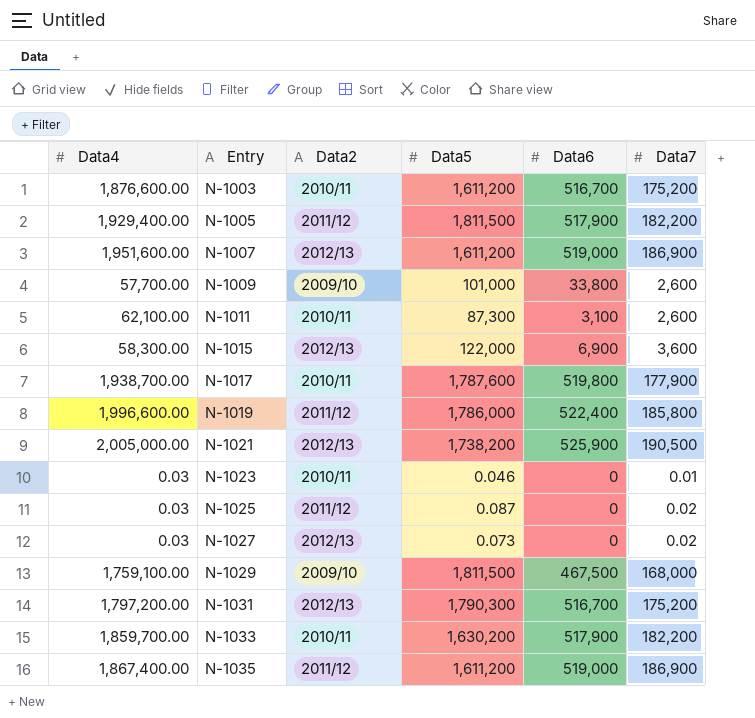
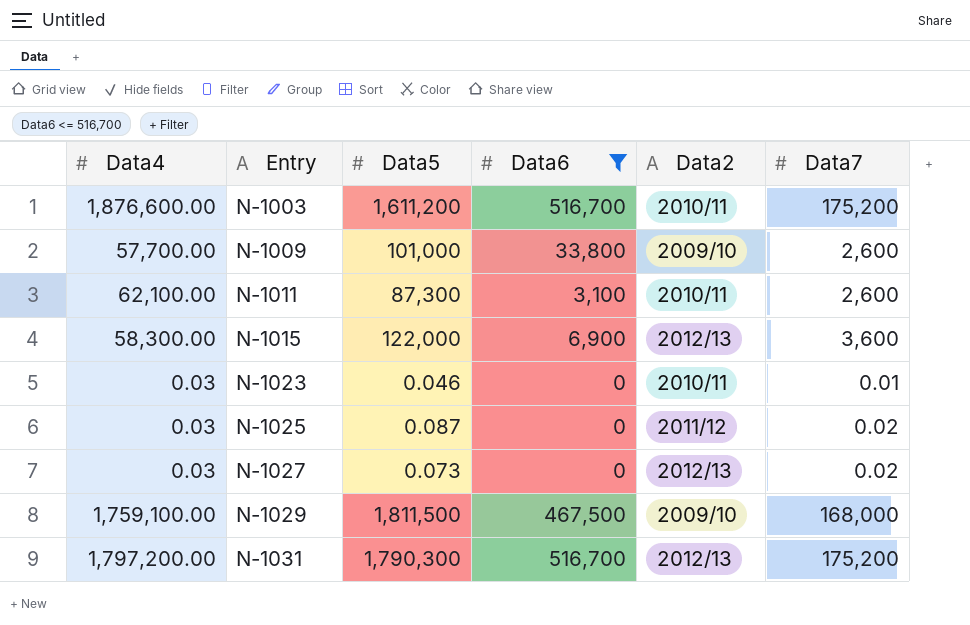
filter: none -> Data6 <= 516,700
column Data2 | position: 3 -> 5

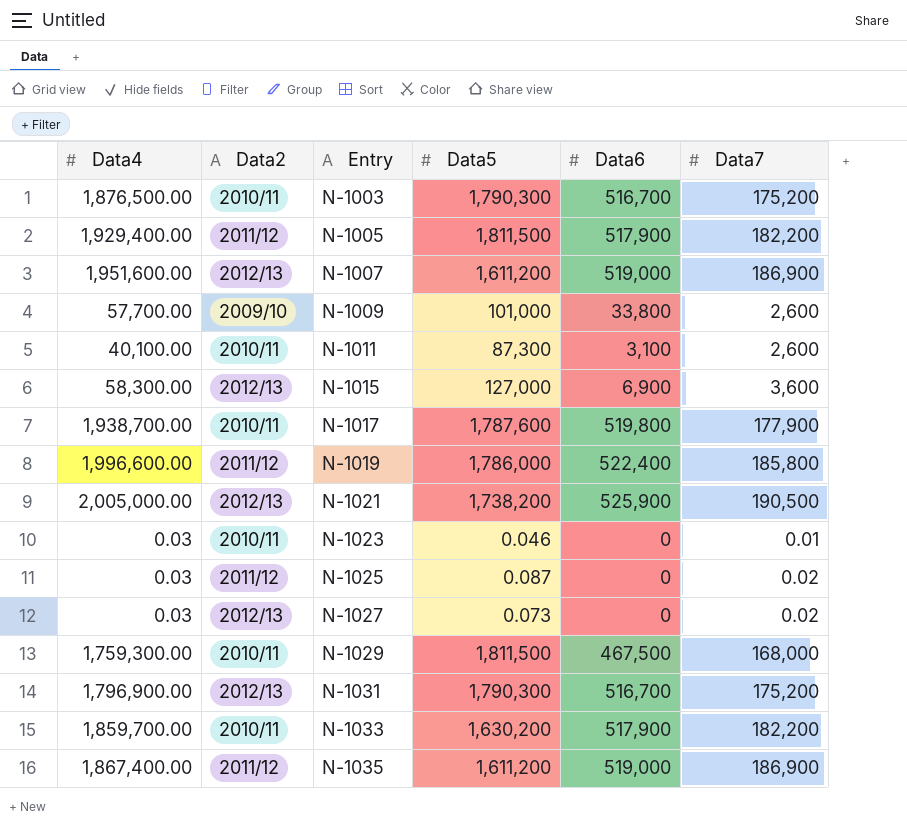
filter: Data6 <= 516,700 -> none
column Data2 | position: 5 -> 2
N-1003 | Data4: 1,876,600.00 -> 1,876,500.00
N-1003 | Data5: 1,611,200 -> 1,790,300
N-1011 | Data4: 62,100.00 -> 40,100.00
N-1015 | Data5: 122,000 -> 127,000
N-1029 | Data4: 1,759,100.00 -> 1,759,300.00
N-1029 | Data2: 2009/10 -> 2010/11
N-1031 | Data4: 1,797,200.00 -> 1,796,900.00

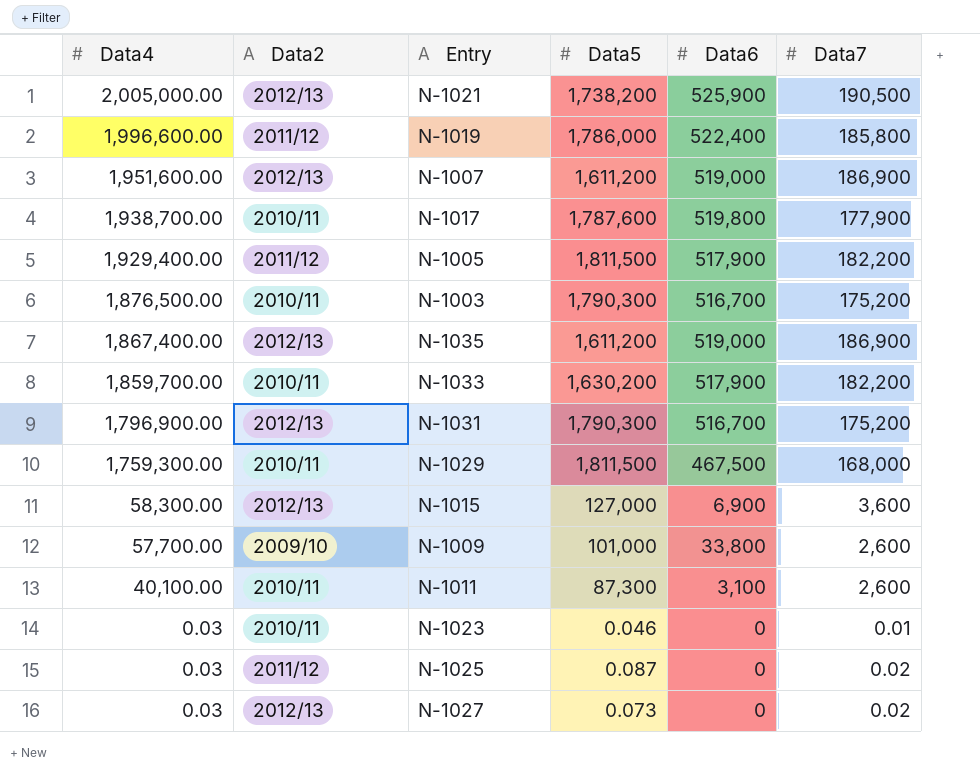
row order: Entry ascending -> Data4 descending
N-1035 | Data2: 2011/12 -> 2012/13

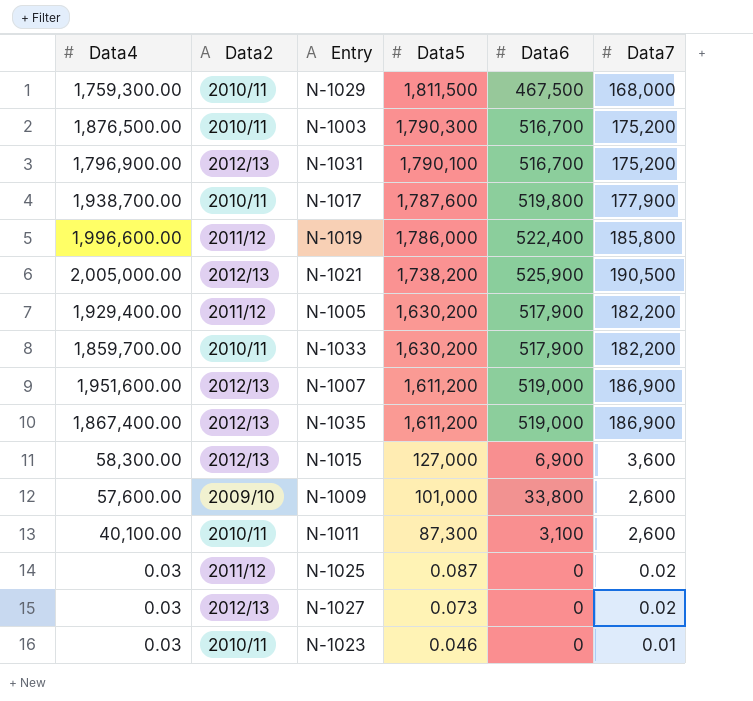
row order: Data4 descending -> Data5 descending
N-1031 | Data5: 1,790,300 -> 1,790,100
N-1005 | Data5: 1,811,500 -> 1,630,200
N-1009 | Data4: 57,700.00 -> 57,600.00

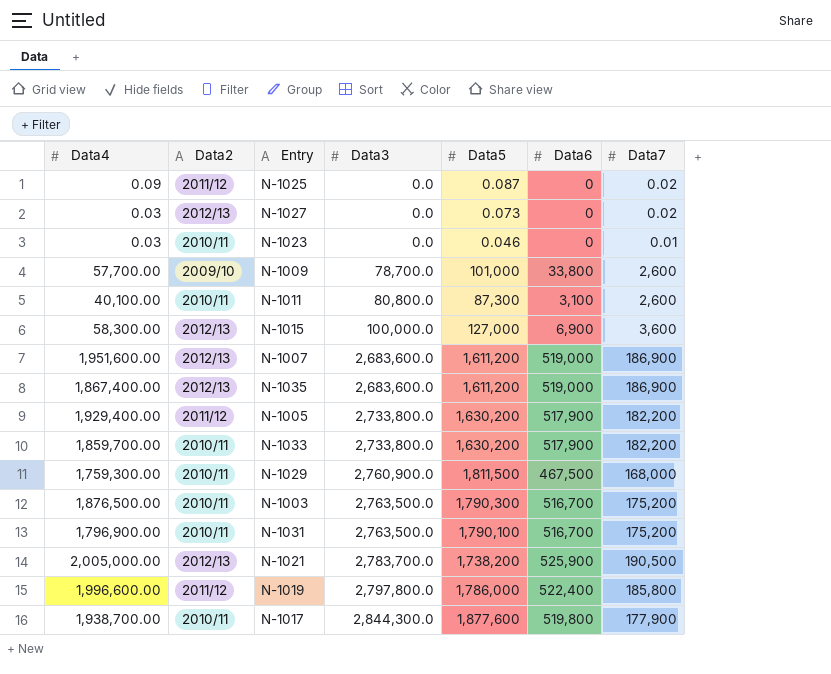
row order: Data5 descending -> Data3 ascending
column Data3 | position: none -> 4
N-1025 | Data4: 0.03 -> 0.09
N-1009 | Data4: 57,600.00 -> 57,700.00
N-1031 | Data2: 2012/13 -> 2010/11
N-1017 | Data5: 1,787,600 -> 1,877,600

